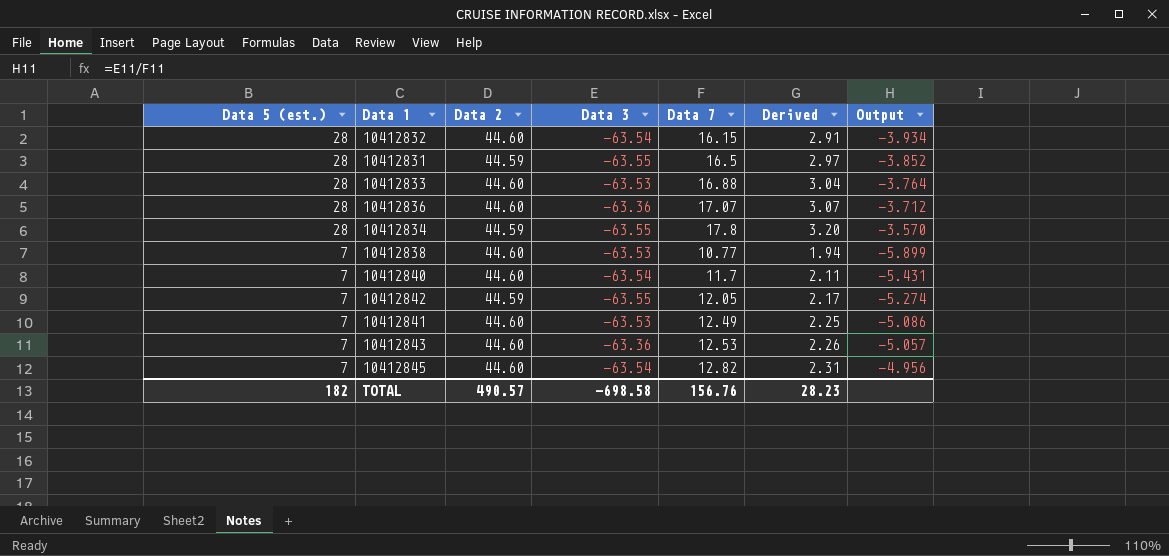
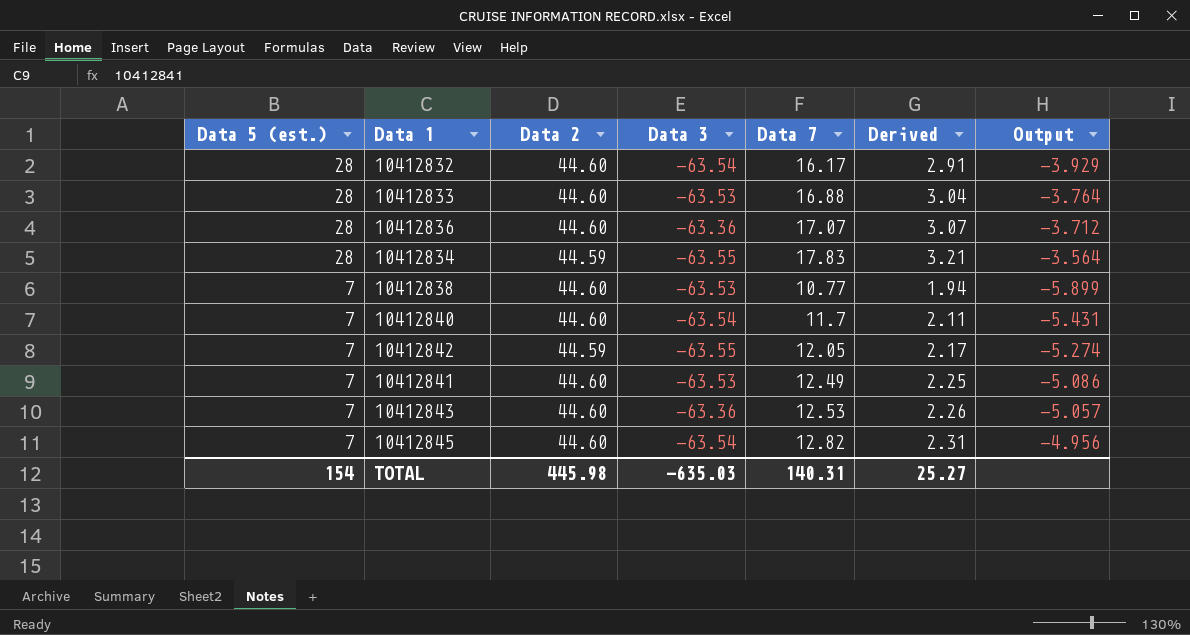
row 10412831: 28 | 44.59 | -63.55 | 16.5 | 2.97 | -3.852 -> none
10412832 | Data 7: 16.15 -> 16.17
10412832 | Output: -3.934 -> -3.929
10412834 | Data 7: 17.8 -> 17.83
10412834 | Derived: 3.20 -> 3.21
10412834 | Output: -3.570 -> -3.564
TOTAL | Data 5 (est.): 182 -> 154
TOTAL | Data 2: 490.57 -> 445.98
TOTAL | Data 3: -698.58 -> -635.03
TOTAL | Data 7: 156.76 -> 140.31
TOTAL | Derived: 28.23 -> 25.27

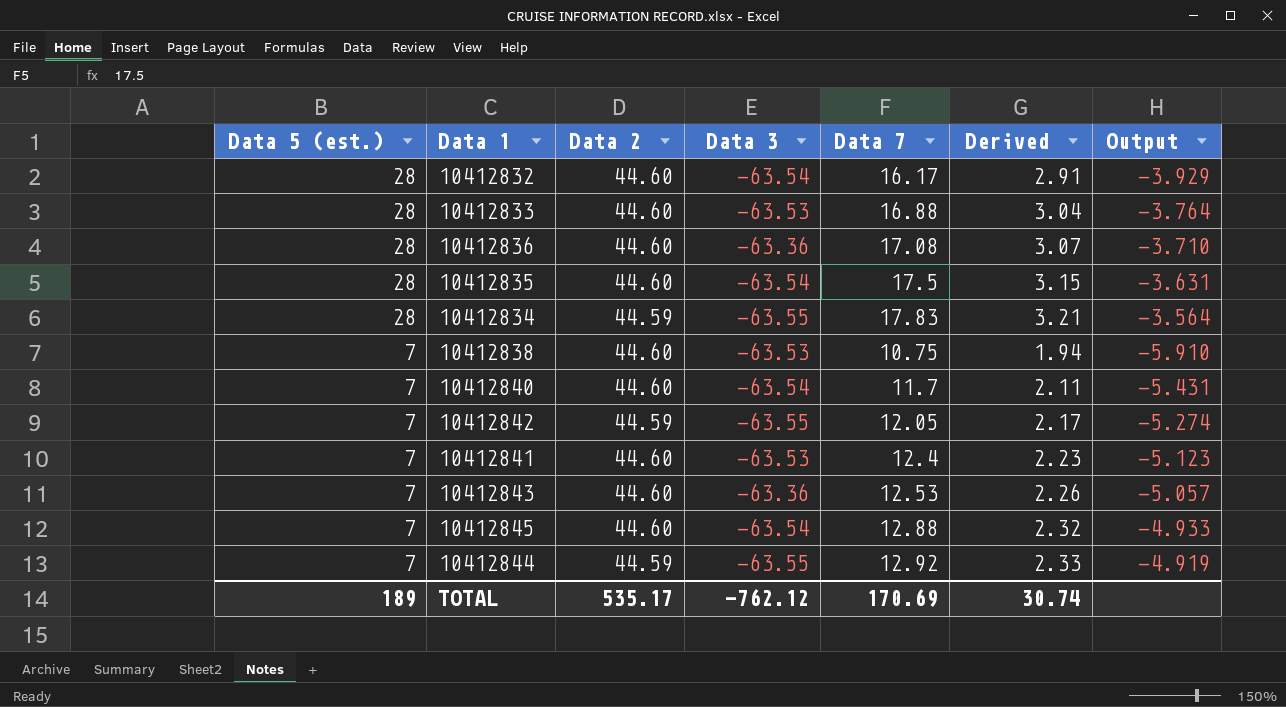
10412836 | Data 7: 17.07 -> 17.08
10412836 | Output: -3.712 -> -3.710
row 10412835: none -> 28 | 44.60 | -63.54 | 17.5 | 3.15 | -3.631
10412838 | Data 7: 10.77 -> 10.75
10412838 | Output: -5.899 -> -5.910
10412841 | Data 7: 12.49 -> 12.4
10412841 | Derived: 2.25 -> 2.23
10412841 | Output: -5.086 -> -5.123
10412845 | Data 7: 12.82 -> 12.88
10412845 | Derived: 2.31 -> 2.32
10412845 | Output: -4.956 -> -4.933
row 10412844: none -> 7 | 44.59 | -63.55 | 12.92 | 2.33 | -4.919
TOTAL | Data 5 (est.): 154 -> 189
TOTAL | Data 2: 445.98 -> 535.17
TOTAL | Data 3: -635.03 -> -762.12
TOTAL | Data 7: 140.31 -> 170.69
TOTAL | Derived: 25.27 -> 30.74

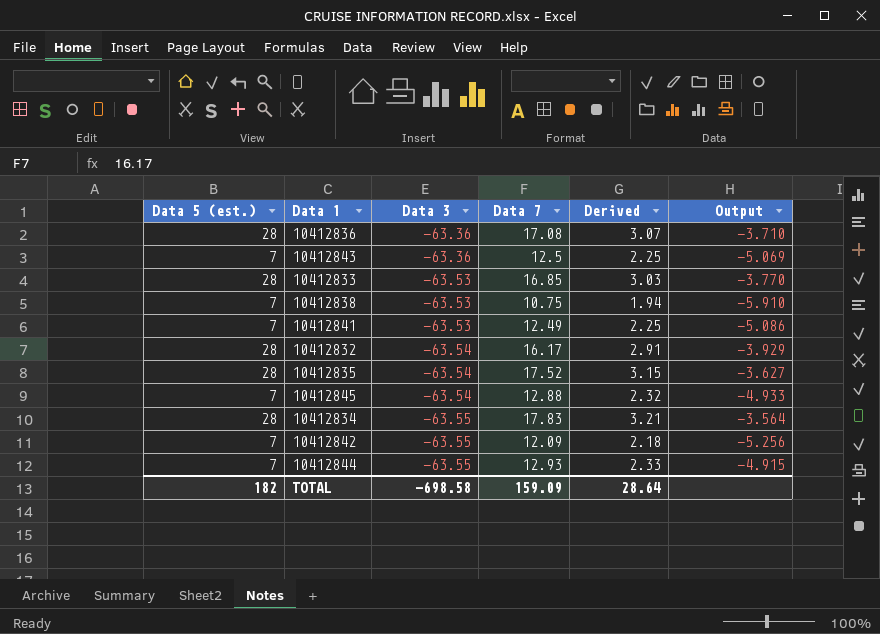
row order: Data 5 (est.) descending -> Data 3 descending
column Data 2 | position: 3 -> none
row 10412840: 7 | 44.60 | -63.54 | 11.7 | 2.11 | -5.431 -> none
10412843 | Data 7: 12.53 -> 12.5
10412843 | Derived: 2.26 -> 2.25
10412843 | Output: -5.057 -> -5.069
10412833 | Data 7: 16.88 -> 16.85
10412833 | Derived: 3.04 -> 3.03
10412833 | Output: -3.764 -> -3.770
10412841 | Data 7: 12.4 -> 12.49
10412841 | Derived: 2.23 -> 2.25
10412841 | Output: -5.123 -> -5.086
10412835 | Data 7: 17.5 -> 17.52
10412835 | Output: -3.631 -> -3.627
10412842 | Data 7: 12.05 -> 12.09
10412842 | Derived: 2.17 -> 2.18
10412842 | Output: -5.274 -> -5.256
10412844 | Data 7: 12.92 -> 12.93
10412844 | Output: -4.919 -> -4.915
TOTAL | Data 5 (est.): 189 -> 182
TOTAL | Data 3: -762.12 -> -698.58
TOTAL | Data 7: 170.69 -> 159.09
TOTAL | Derived: 30.74 -> 28.64

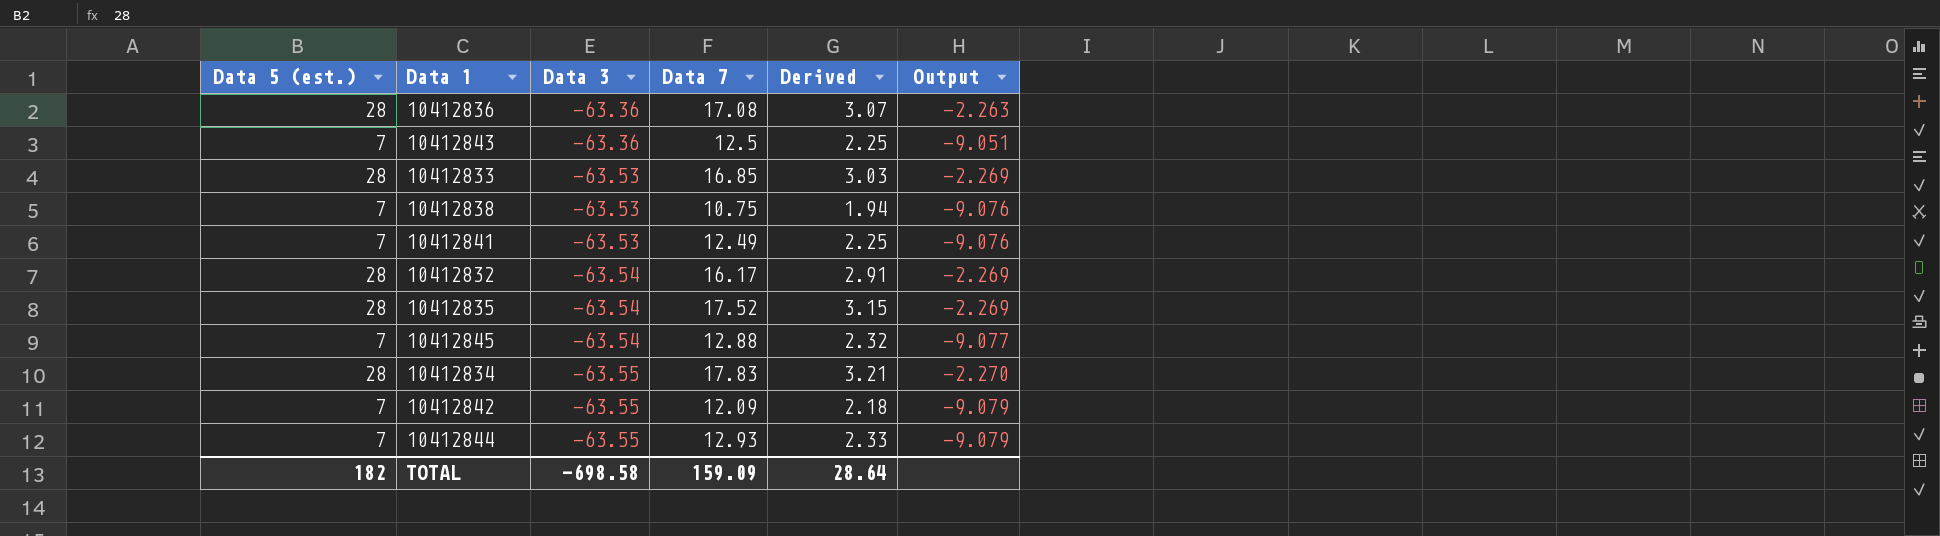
column Output | formula: [Data 3] / [Data 7] -> [Data 3] / [Data 5 (est.)]

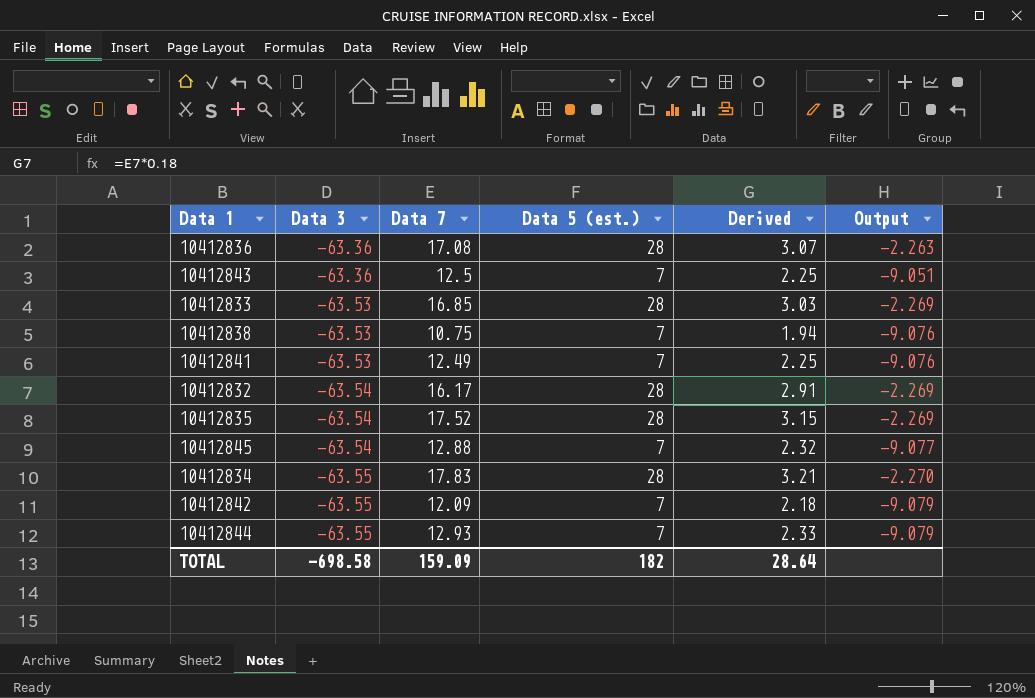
column Data 5 (est.) | position: 1 -> 4

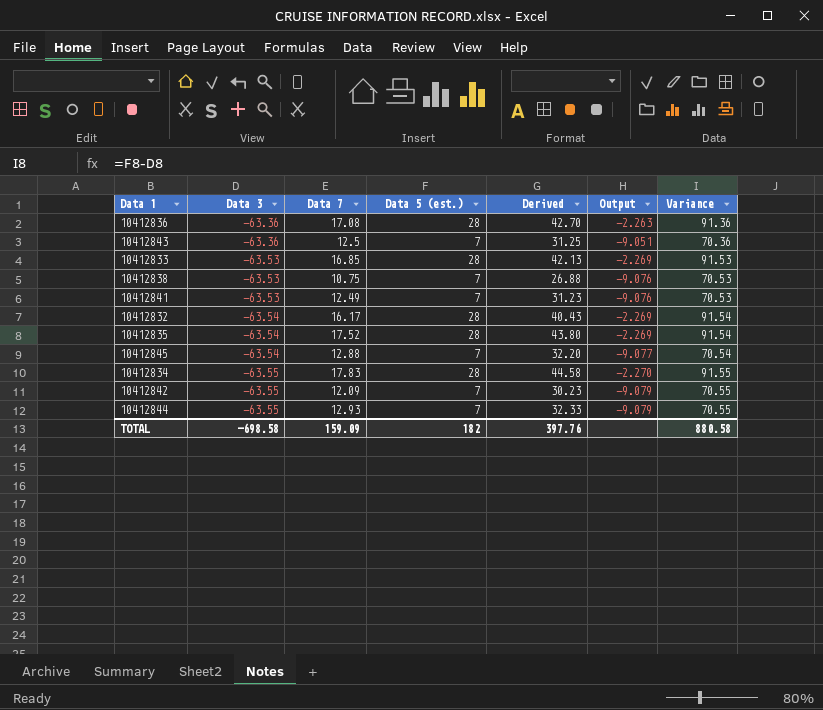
column Derived | formula: [Data 7] * 0.18 -> [Data 7] * 2.5
column Variance | formula: none -> [Data 5 (est.)] - [Data 3]
TOTAL | Derived: 28.64 -> 397.76

